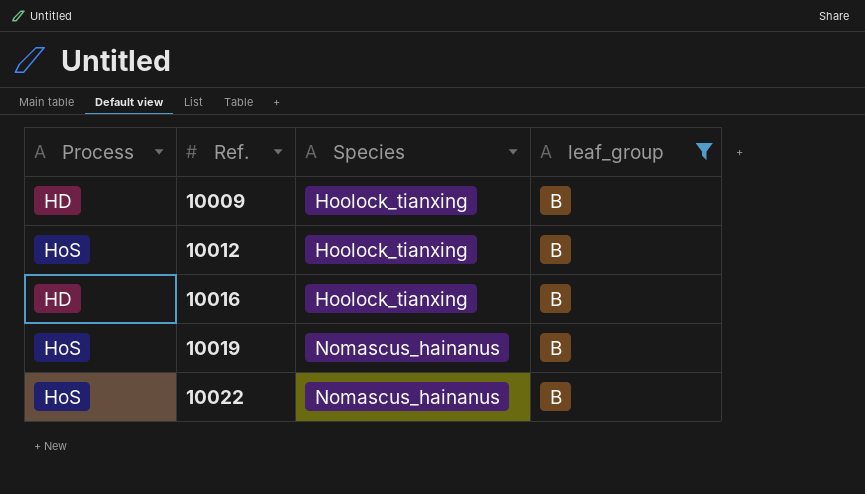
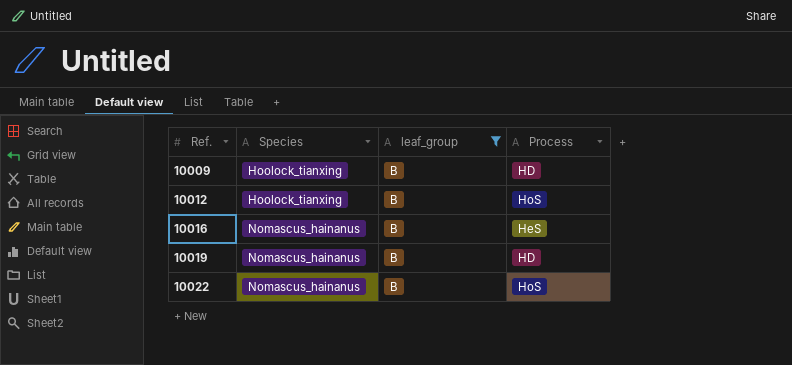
column Process | position: 1 -> 4
10016 | Species: Hoolock_tianxing -> Nomascus_hainanus
10016 | Process: HD -> HeS
10019 | Process: HoS -> HD

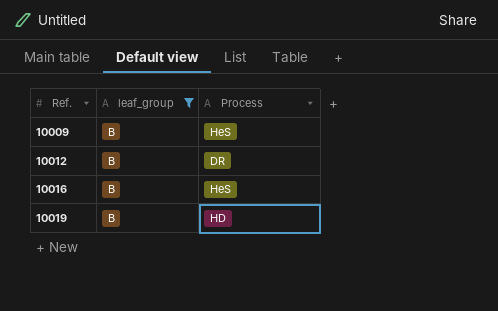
column Species | position: 2 -> none
row 10022: Nomascus_hainanus | B | HoS -> none
10009 | Process: HD -> HeS
10012 | Process: HoS -> DR

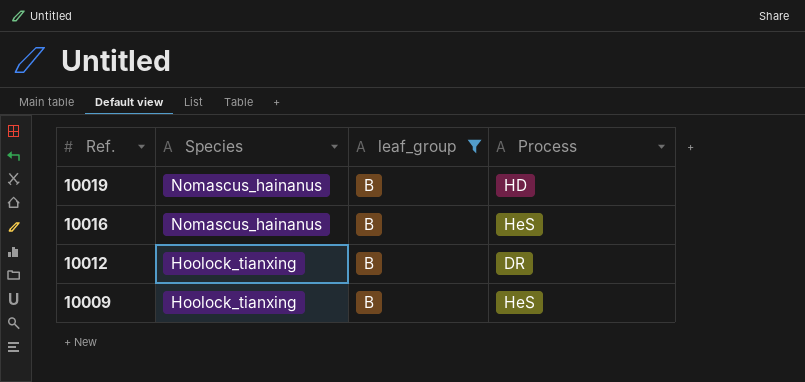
row order: Ref. ascending -> Ref. descending
column Species | position: none -> 2

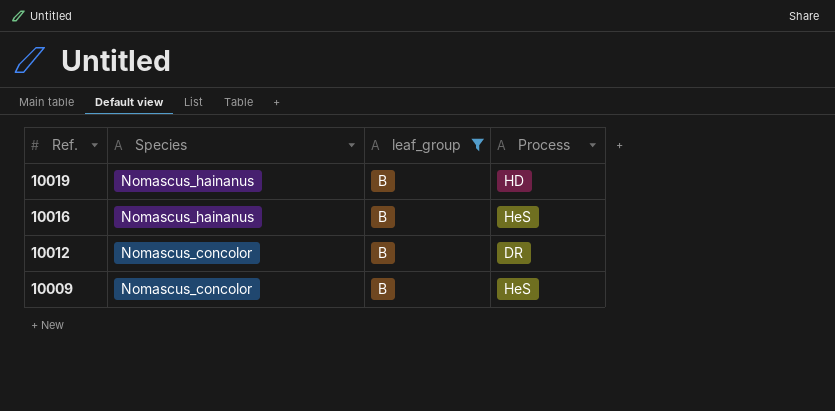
10012 | Species: Hoolock_tianxing -> Nomascus_concolor
10009 | Species: Hoolock_tianxing -> Nomascus_concolor

